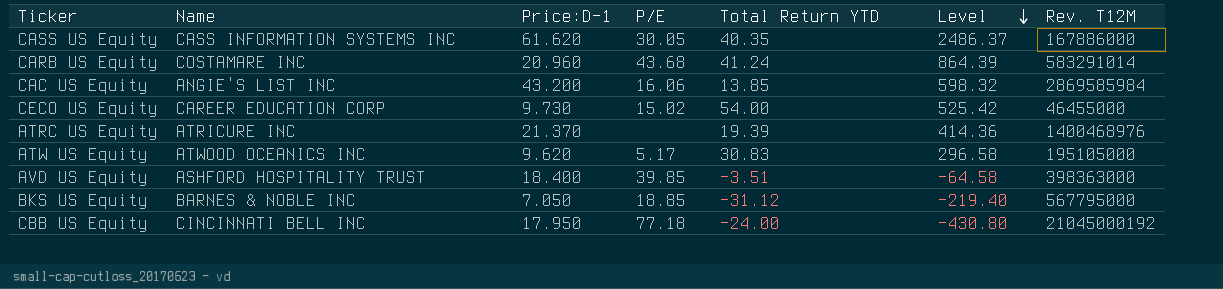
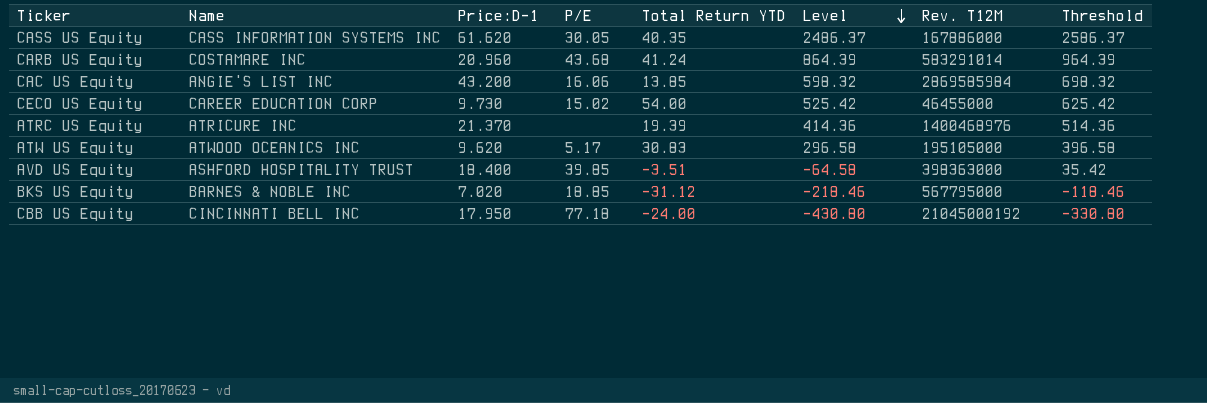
column Threshold | formula: none -> [Level] + 100
BKS US Equity | Price:D-1: 7.050 -> 7.020
BKS US Equity | Level: -219.40 -> -218.46

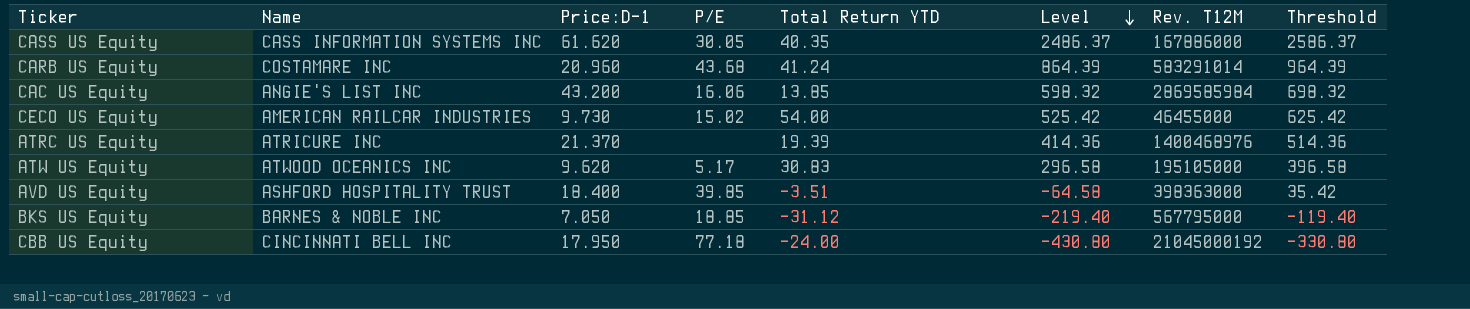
CECO US Equity | Name: CAREER EDUCATION CORP -> AMERICAN RAILCAR INDUSTRIES
BKS US Equity | Price:D-1: 7.020 -> 7.050
BKS US Equity | Level: -218.46 -> -219.40
BKS US Equity | Threshold: -118.46 -> -119.40

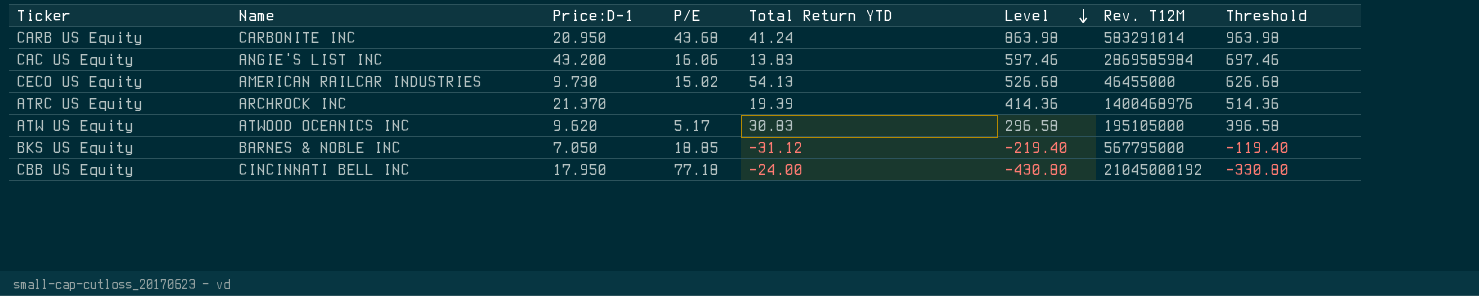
row CASS US Equity: CASS INFORMATION SYSTEMS INC | 61.620 | 30.05 | 40.35 | 2486.37 | 167886000 | 2586.37 -> none
row AVD US Equity: ASHFORD HOSPITALITY TRUST | 18.400 | 39.85 | -3.51 | -64.58 | 398363000 | 35.42 -> none
CARB US Equity | Name: COSTAMARE INC -> CARBONITE INC
CARB US Equity | Price:D-1: 20.960 -> 20.950
CARB US Equity | Level: 864.39 -> 863.98
CARB US Equity | Threshold: 964.39 -> 963.98
CAC US Equity | Total Return YTD: 13.85 -> 13.83
CAC US Equity | Level: 598.32 -> 597.46
CAC US Equity | Threshold: 698.32 -> 697.46
CECO US Equity | Total Return YTD: 54.00 -> 54.13
CECO US Equity | Level: 525.42 -> 526.68
CECO US Equity | Threshold: 625.42 -> 626.68
ATRC US Equity | Name: ATRICURE INC -> ARCHROCK INC

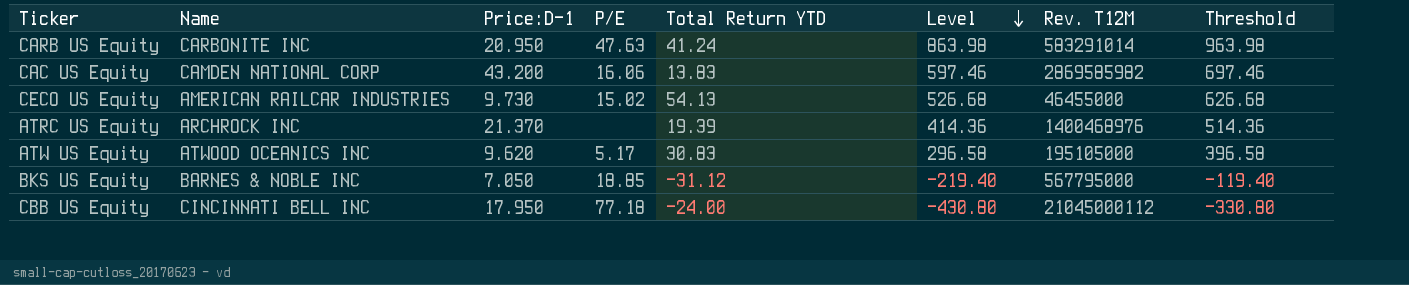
CARB US Equity | P/E: 43.68 -> 47.63
CAC US Equity | Name: ANGIE'S LIST INC -> CAMDEN NATIONAL CORP
CAC US Equity | Rev. T12M: 2869585984 -> 2869585982
CBB US Equity | Rev. T12M: 21045000192 -> 21045000112

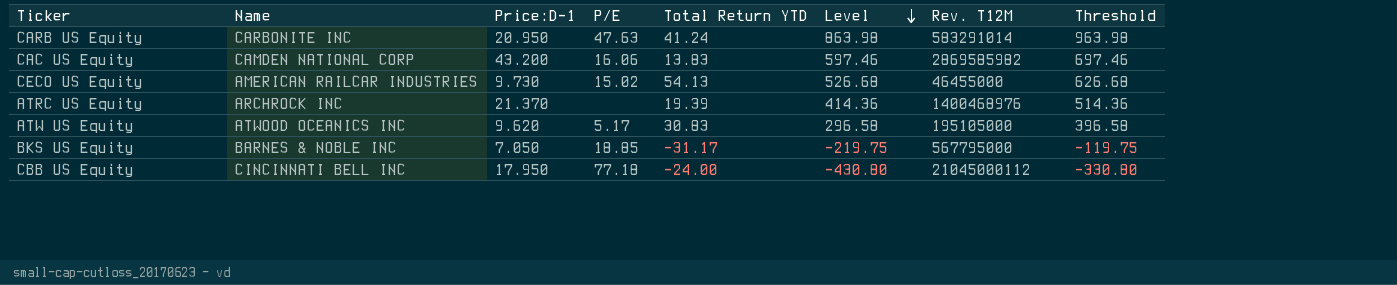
BKS US Equity | Total Return YTD: -31.12 -> -31.17
BKS US Equity | Level: -219.40 -> -219.75
BKS US Equity | Threshold: -119.40 -> -119.75

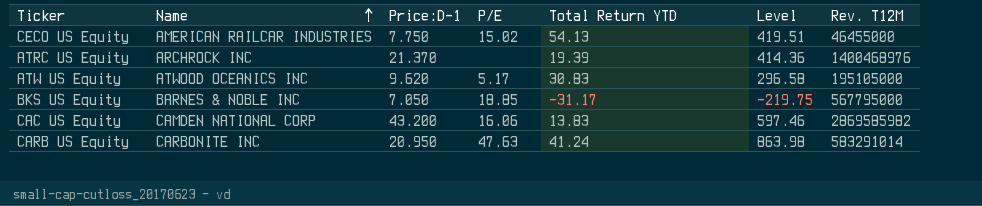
row order: Level descending -> Name ascending
column Threshold | formula: [Level] + 100 -> none
row CBB US Equity: CINCINNATI BELL INC | 17.950 | 77.18 | -24.00 | -430.80 | 21045000112 | -330.80 -> none
CECO US Equity | Price:D-1: 9.730 -> 7.750
CECO US Equity | Level: 526.68 -> 419.51

